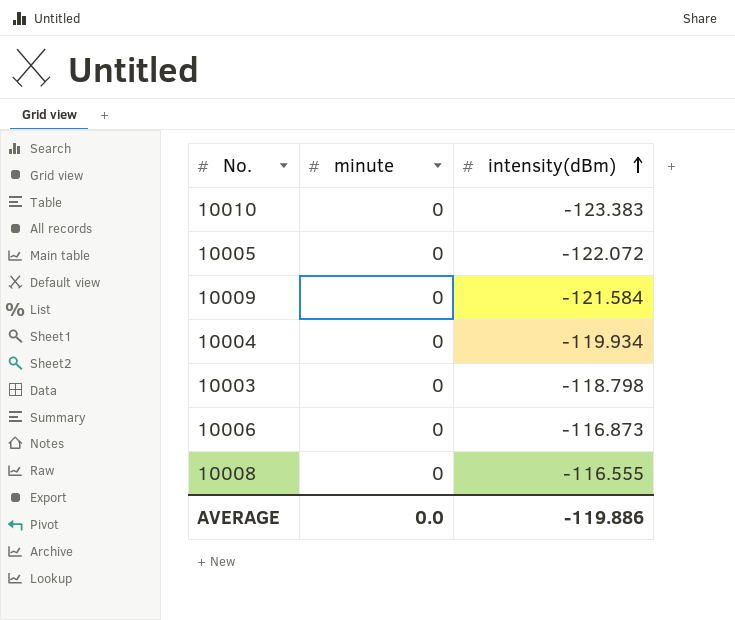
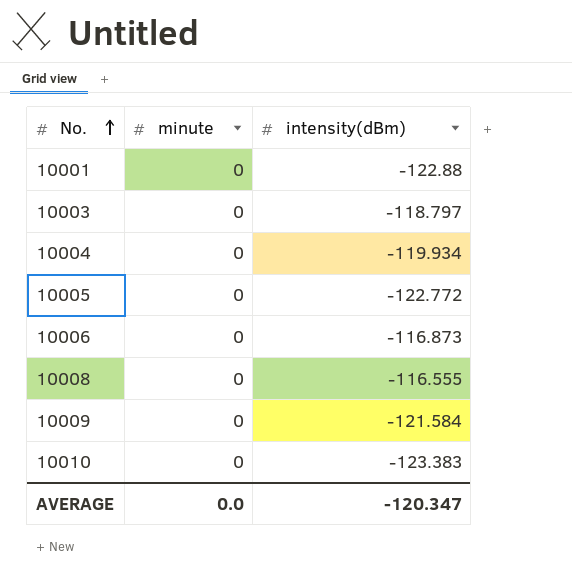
row order: intensity(dBm) ascending -> No. ascending
row 10001: none -> 0 | -122.88
10003 | intensity(dBm): -118.798 -> -118.797
10005 | intensity(dBm): -122.072 -> -122.772
AVERAGE | intensity(dBm): -119.886 -> -120.347

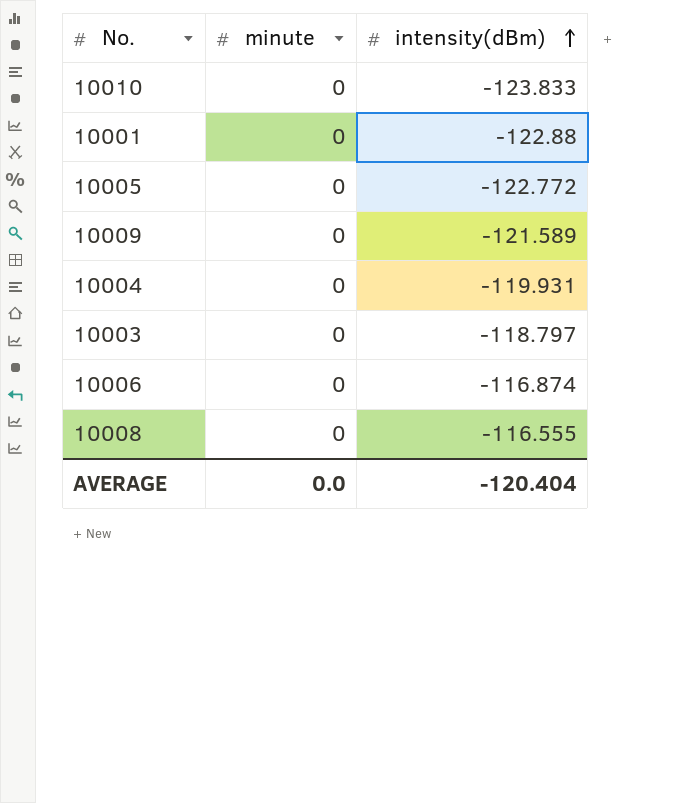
row order: No. ascending -> intensity(dBm) ascending
10010 | intensity(dBm): -123.383 -> -123.833
10009 | intensity(dBm): -121.584 -> -121.589
10004 | intensity(dBm): -119.934 -> -119.931
10006 | intensity(dBm): -116.873 -> -116.874
AVERAGE | intensity(dBm): -120.347 -> -120.404

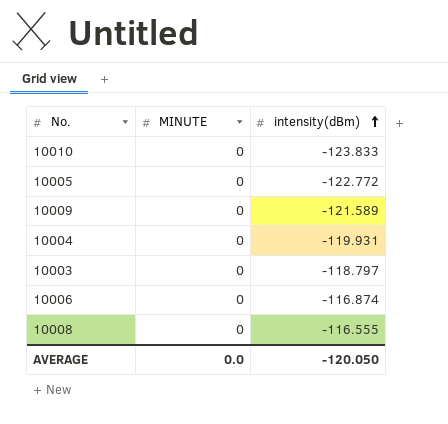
column name: minute -> MINUTE
row 10001: 0 | -122.88 -> none
AVERAGE | intensity(dBm): -120.404 -> -120.050

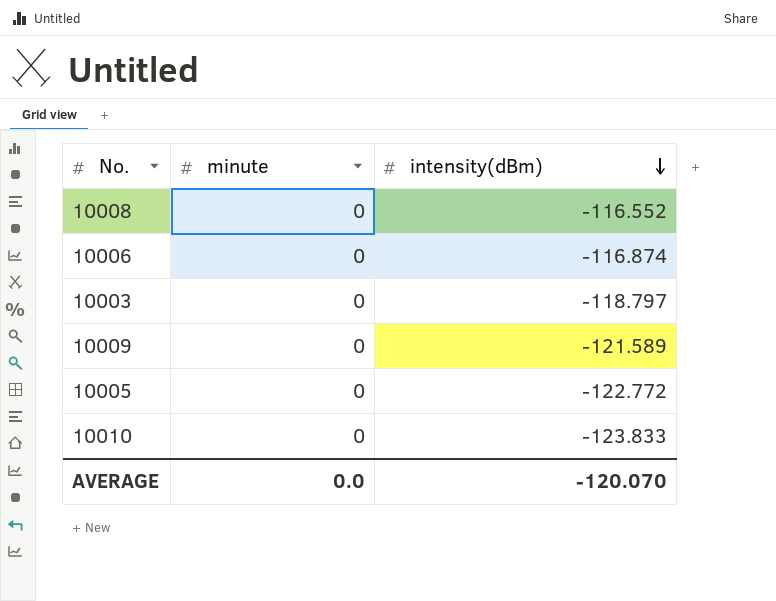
row order: intensity(dBm) ascending -> intensity(dBm) descending
column name: MINUTE -> minute
row 10004: 0 | -119.931 -> none
10008 | intensity(dBm): -116.555 -> -116.552
AVERAGE | intensity(dBm): -120.050 -> -120.070

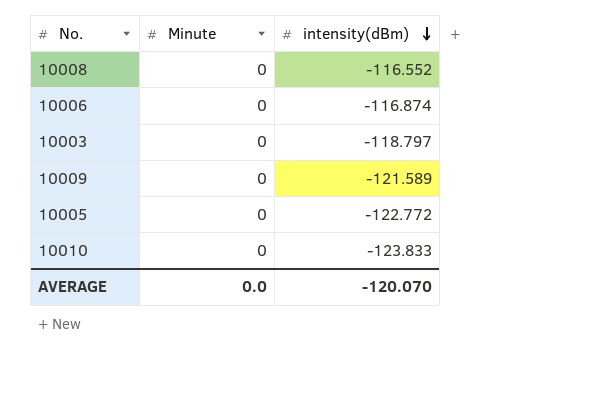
column name: minute -> Minute

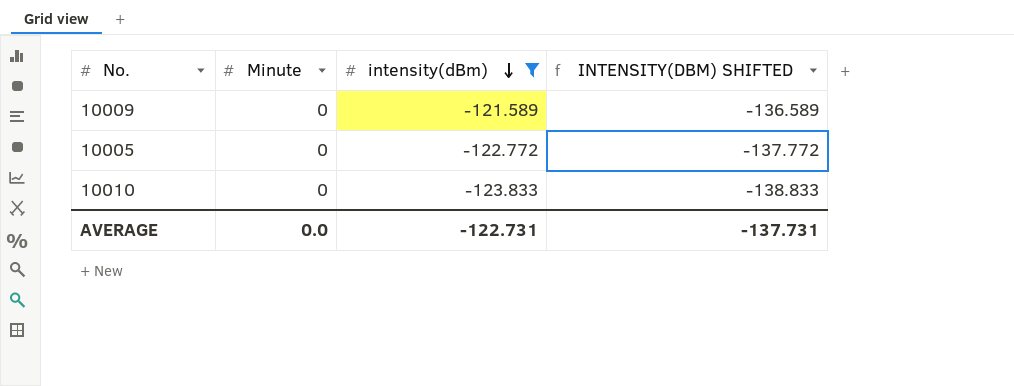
filter: none -> intensity(dBm) <= -121.589
column INTENSITY(DBM) SHIFTED | formula: none -> [intensity(dBm)] - 15
AVERAGE | intensity(dBm): -120.070 -> -122.731

